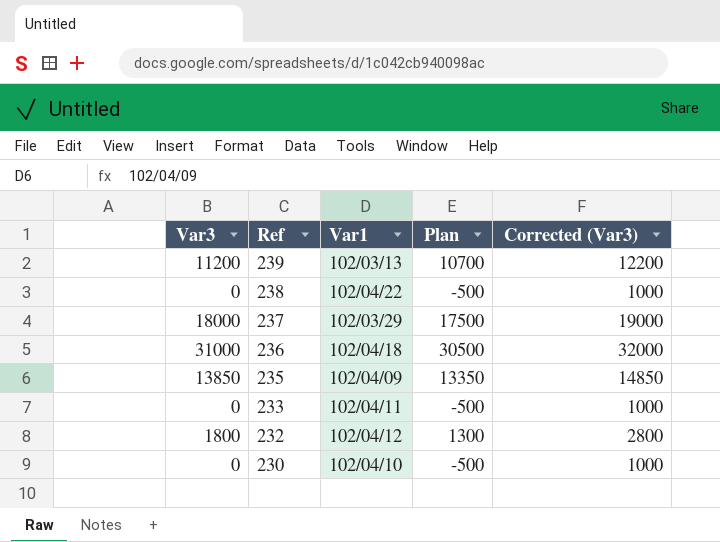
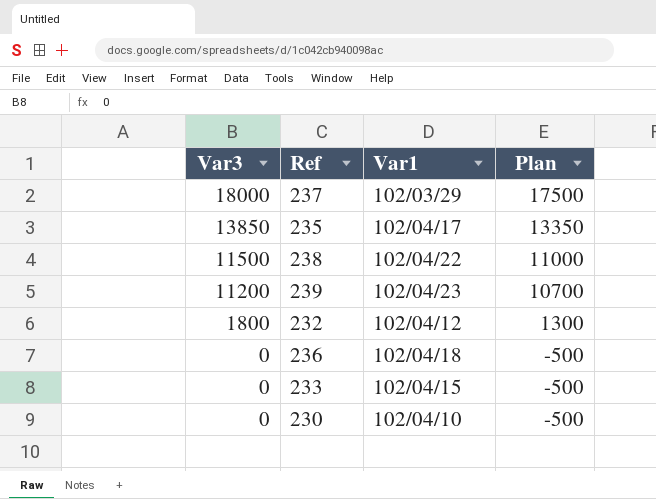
row order: Ref descending -> Var3 descending
column Corrected (Var3) | formula: [Var3] + 1000 -> none
235 | Var1: 102/04/09 -> 102/04/17
238 | Var3: 0 -> 11500
238 | Plan: -500 -> 11000
239 | Var1: 102/03/13 -> 102/04/23
236 | Var3: 31000 -> 0
236 | Plan: 30500 -> -500
233 | Var1: 102/04/11 -> 102/04/15

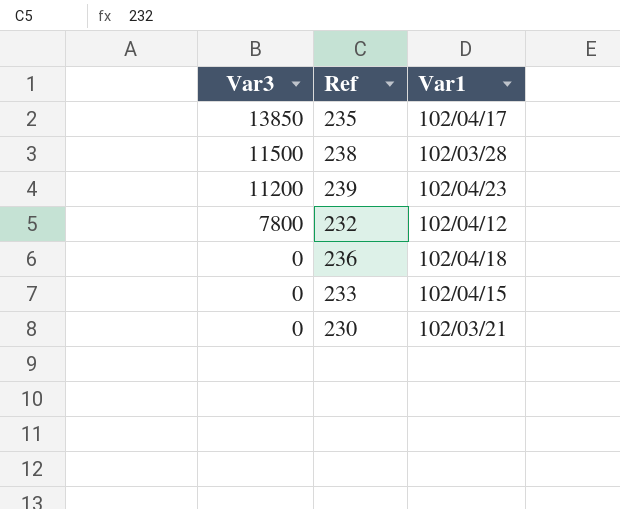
column Plan | formula: [Var3] - 500 -> none
row 237: 18000 | 102/03/29 | 17500 -> none
238 | Var1: 102/04/22 -> 102/03/28
232 | Var3: 1800 -> 7800
230 | Var1: 102/04/10 -> 102/03/21

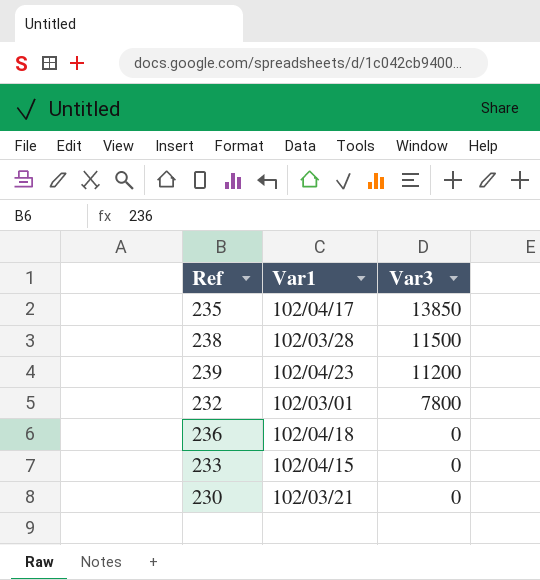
column Var3 | position: 1 -> 3
232 | Var1: 102/04/12 -> 102/03/01

